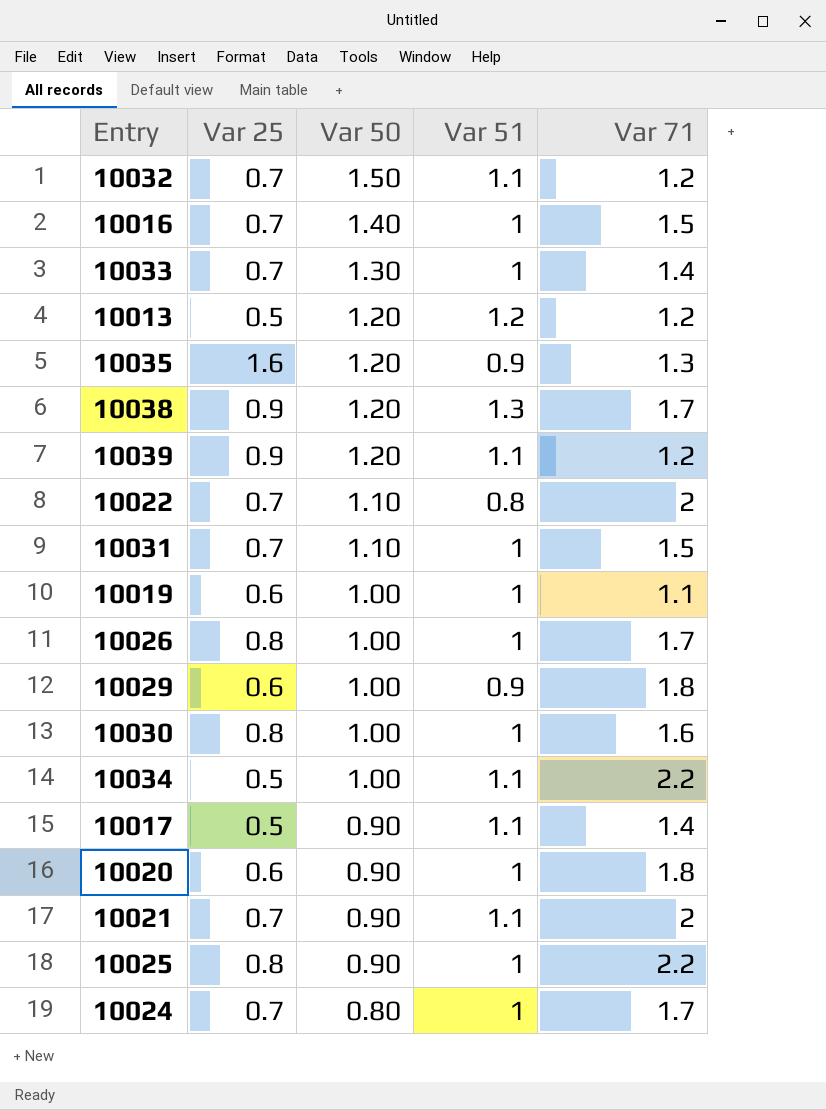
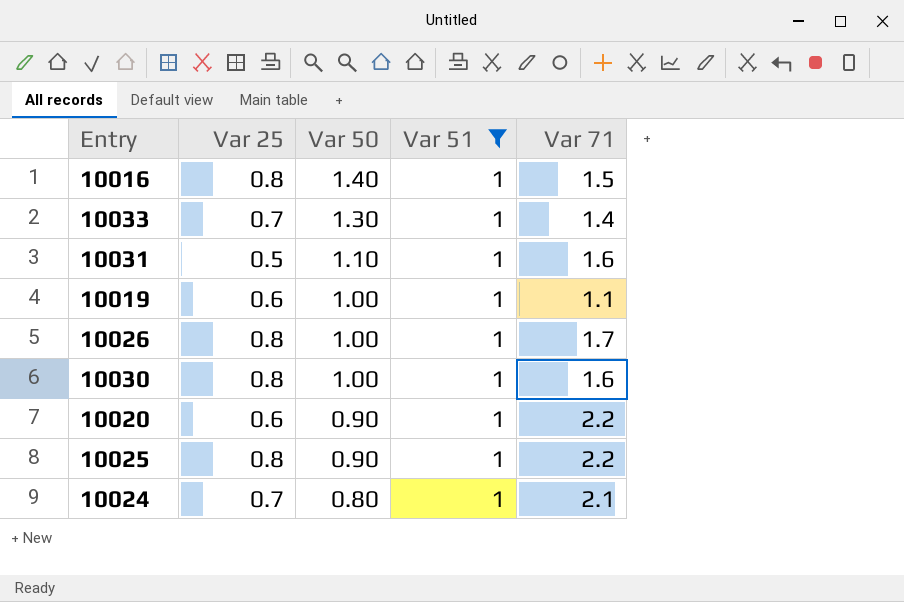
filter: none -> Var 51 = 1
10016 | Var 25: 0.7 -> 0.8
10031 | Var 25: 0.7 -> 0.5
10031 | Var 71: 1.5 -> 1.6
10020 | Var 71: 1.8 -> 2.2
10024 | Var 71: 1.7 -> 2.1

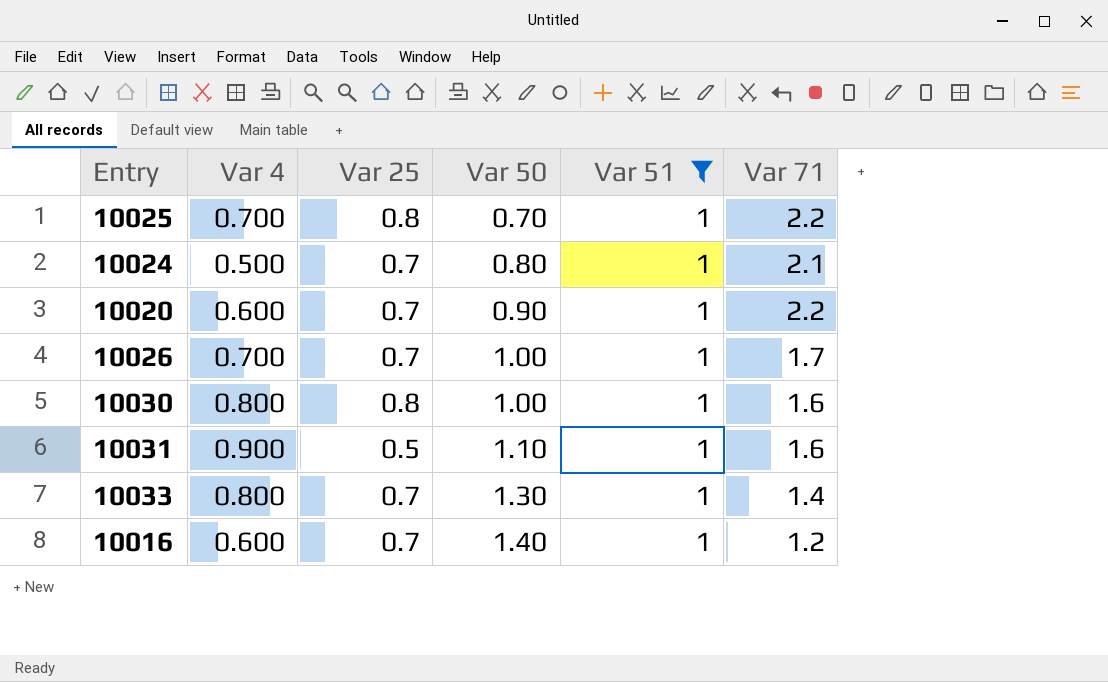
row order: Var 50 descending -> Var 50 ascending
column Var 4 | position: none -> 2
row 10019: 0.6 | 1.00 | 1 | 1.1 -> none
10025 | Var 50: 0.90 -> 0.70
10020 | Var 25: 0.6 -> 0.7
10026 | Var 25: 0.8 -> 0.7
10016 | Var 25: 0.8 -> 0.7
10016 | Var 71: 1.5 -> 1.2

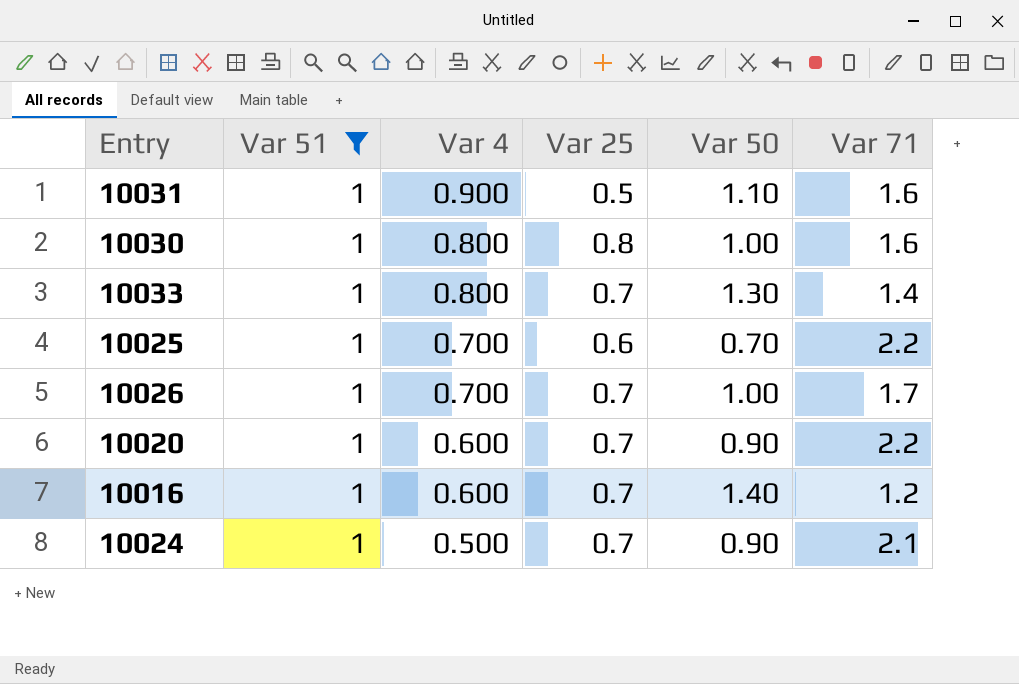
row order: Var 50 ascending -> Var 4 descending
column Var 51 | position: 5 -> 2
10025 | Var 25: 0.8 -> 0.6
10024 | Var 50: 0.80 -> 0.90

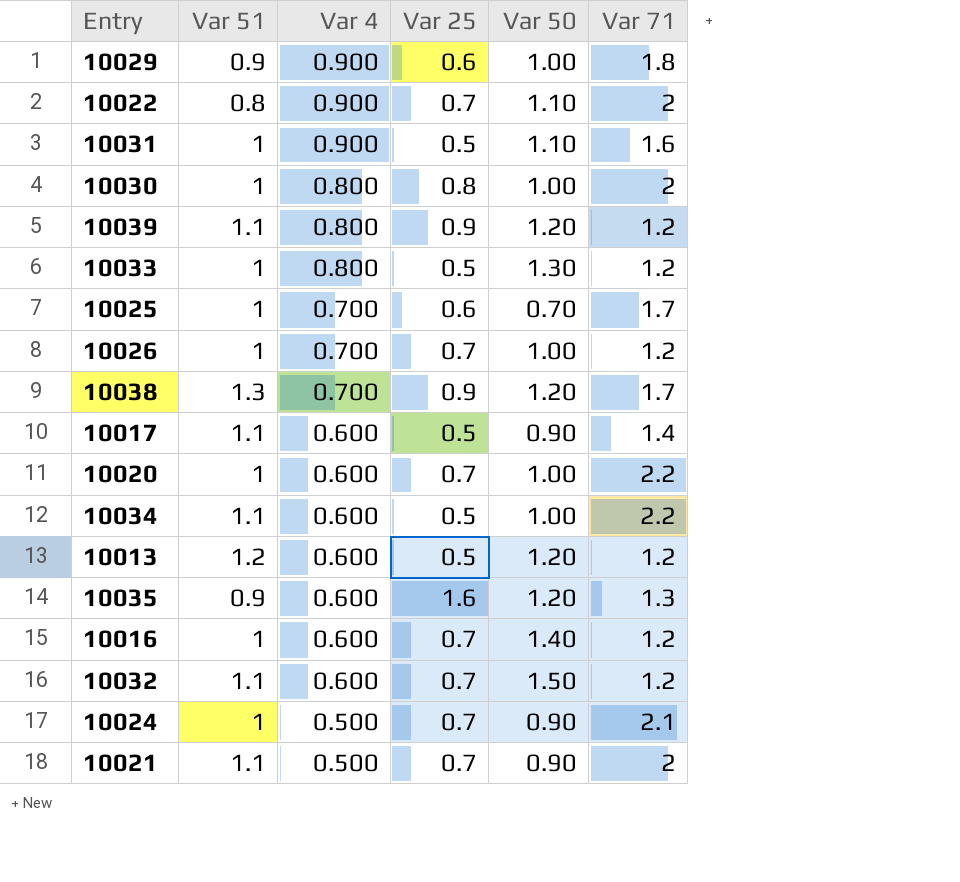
filter: Var 51 = 1 -> none
10030 | Var 71: 1.6 -> 2
10033 | Var 25: 0.7 -> 0.5
10033 | Var 71: 1.4 -> 1.2
10025 | Var 71: 2.2 -> 1.7
10026 | Var 71: 1.7 -> 1.2
10020 | Var 50: 0.90 -> 1.00

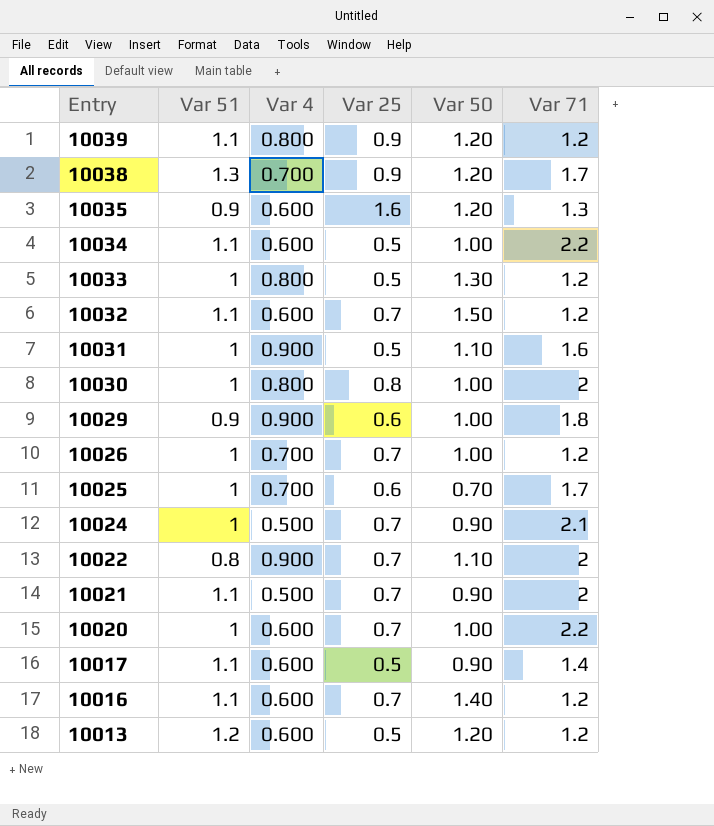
row order: Var 4 descending -> Entry descending
10016 | Var 51: 1 -> 1.1

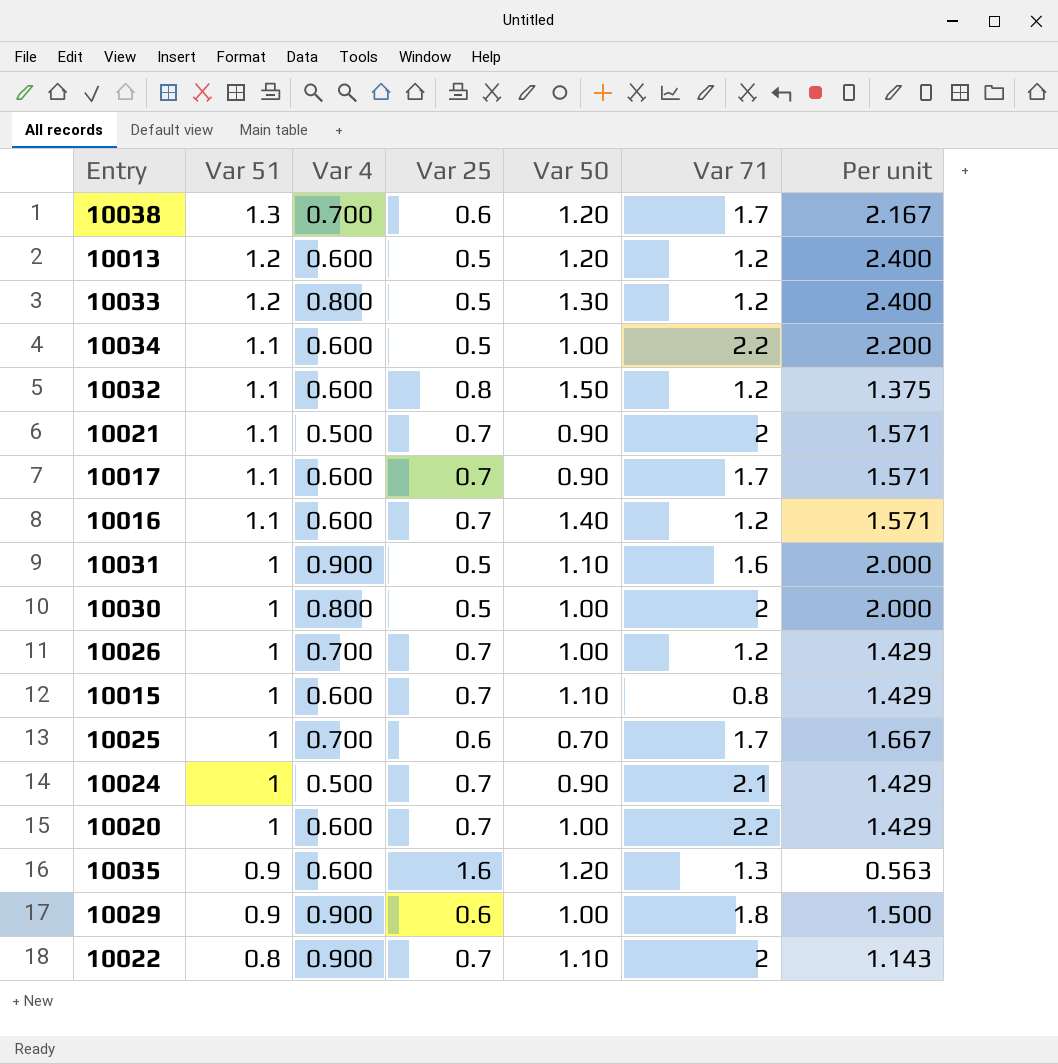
row order: Entry descending -> Var 51 descending
column Per unit | formula: none -> [Var 51] / [Var 25]
row 10039: 1.1 | 0.800 | 0.9 | 1.20 | 1.2 -> none
10038 | Var 25: 0.9 -> 0.6
10033 | Var 51: 1 -> 1.2
10032 | Var 25: 0.7 -> 0.8
10017 | Var 25: 0.5 -> 0.7
10017 | Var 71: 1.4 -> 1.7
10030 | Var 25: 0.8 -> 0.5
row 10015: none -> 1 | 0.600 | 0.7 | 1.10 | 0.8 | 1.429

